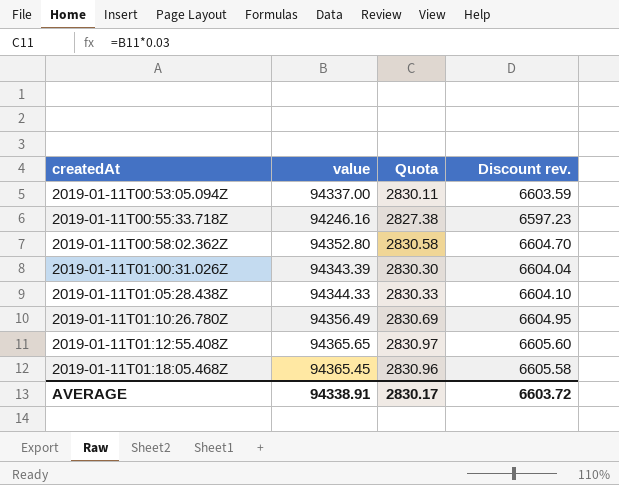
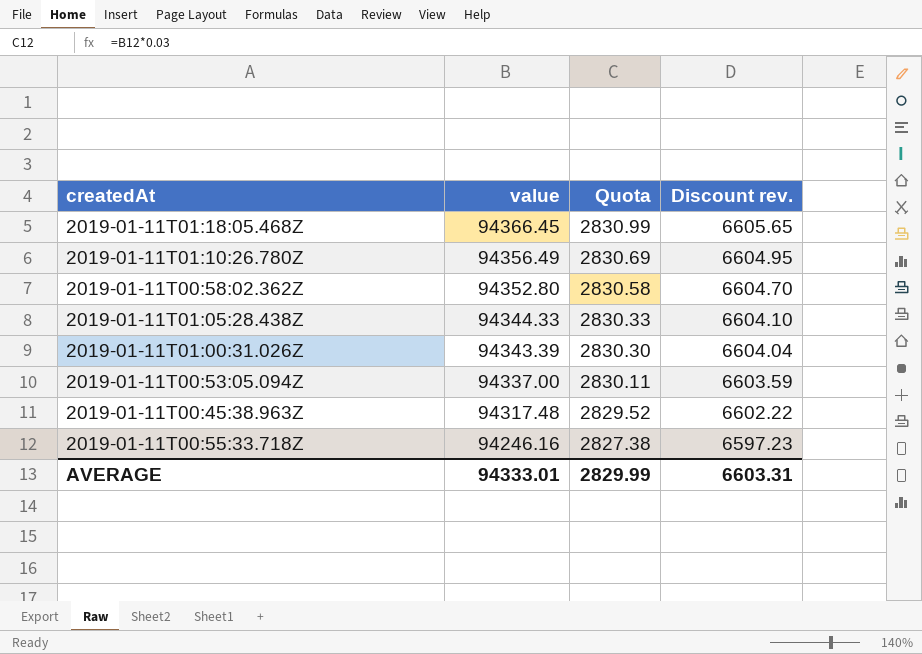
row order: createdAt ascending -> value descending
row 2019-01-11T01:12:55.408Z: 94365.65 | 2830.97 | 6605.60 -> none
2019-01-11T01:18:05.468Z | value: 94365.45 -> 94366.45
2019-01-11T01:18:05.468Z | Quota: 2830.96 -> 2830.99
2019-01-11T01:18:05.468Z | Discount rev.: 6605.58 -> 6605.65
row 2019-01-11T00:45:38.963Z: none -> 94317.48 | 2829.52 | 6602.22
AVERAGE | value: 94338.91 -> 94333.01
AVERAGE | Quota: 2830.17 -> 2829.99
AVERAGE | Discount rev.: 6603.72 -> 6603.31

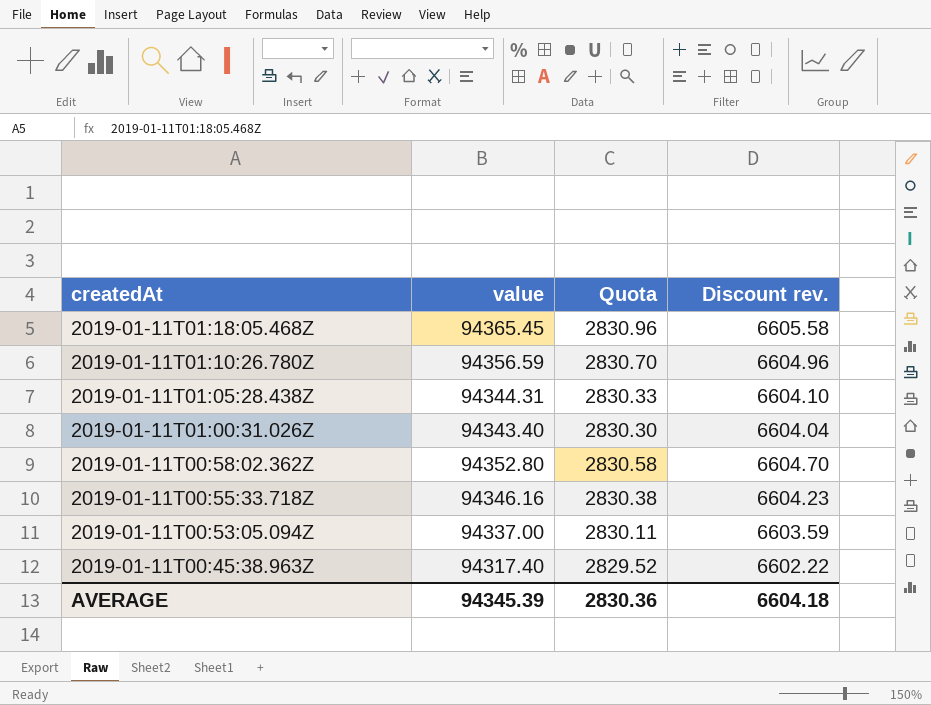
row order: value descending -> createdAt descending
2019-01-11T01:18:05.468Z | value: 94366.45 -> 94365.45
2019-01-11T01:18:05.468Z | Quota: 2830.99 -> 2830.96
2019-01-11T01:18:05.468Z | Discount rev.: 6605.65 -> 6605.58
2019-01-11T01:10:26.780Z | value: 94356.49 -> 94356.59
2019-01-11T01:10:26.780Z | Quota: 2830.69 -> 2830.70
2019-01-11T01:10:26.780Z | Discount rev.: 6604.95 -> 6604.96
2019-01-11T01:05:28.438Z | value: 94344.33 -> 94344.31
2019-01-11T01:00:31.026Z | value: 94343.39 -> 94343.40
2019-01-11T00:55:33.718Z | value: 94246.16 -> 94346.16
2019-01-11T00:55:33.718Z | Quota: 2827.38 -> 2830.38
2019-01-11T00:55:33.718Z | Discount rev.: 6597.23 -> 6604.23
2019-01-11T00:45:38.963Z | value: 94317.48 -> 94317.40
AVERAGE | value: 94333.01 -> 94345.39
AVERAGE | Quota: 2829.99 -> 2830.36
AVERAGE | Discount rev.: 6603.31 -> 6604.18

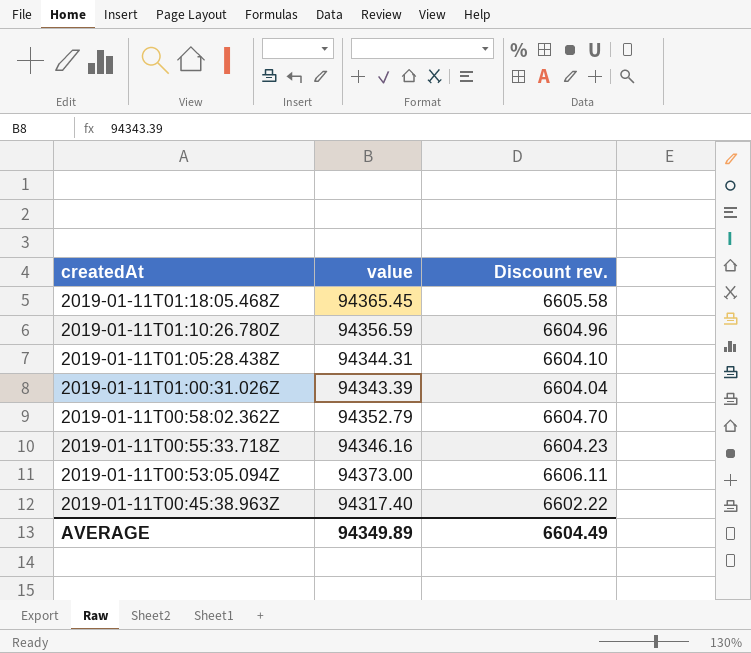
column Quota | formula: [value] * 0.03 -> none
2019-01-11T01:00:31.026Z | value: 94343.40 -> 94343.39
2019-01-11T00:58:02.362Z | value: 94352.80 -> 94352.79
2019-01-11T00:53:05.094Z | value: 94337.00 -> 94373.00
2019-01-11T00:53:05.094Z | Discount rev.: 6603.59 -> 6606.11
AVERAGE | value: 94345.39 -> 94349.89
AVERAGE | Discount rev.: 6604.18 -> 6604.49

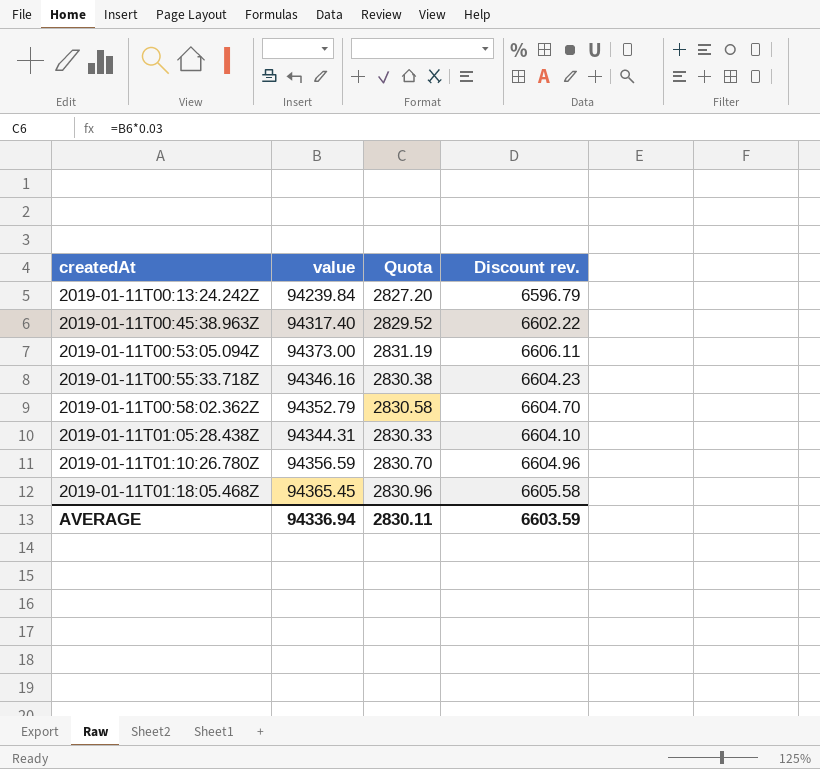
row order: createdAt descending -> createdAt ascending
column Quota | formula: none -> [value] * 0.03
row 2019-01-11T01:00:31.026Z: 94343.39 | 6604.04 -> none
row 2019-01-11T00:13:24.242Z: none -> 94239.84 | 2827.20 | 6596.79
AVERAGE | value: 94349.89 -> 94336.94
AVERAGE | Discount rev.: 6604.49 -> 6603.59

